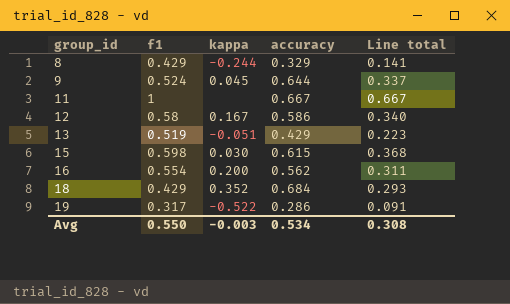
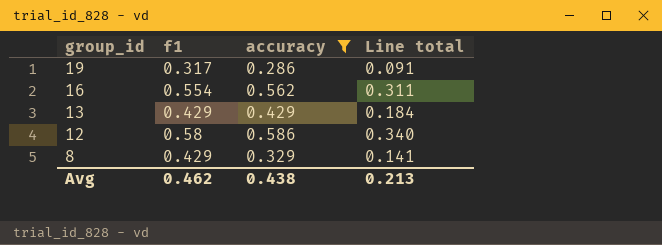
filter: none -> accuracy <= 0.586
row order: group_id ascending -> group_id descending
column kappa | position: 3 -> none
13 | f1: 0.519 -> 0.429
13 | Line total: 0.223 -> 0.184
Avg | f1: 0.550 -> 0.462
Avg | accuracy: 0.534 -> 0.438
Avg | Line total: 0.308 -> 0.213

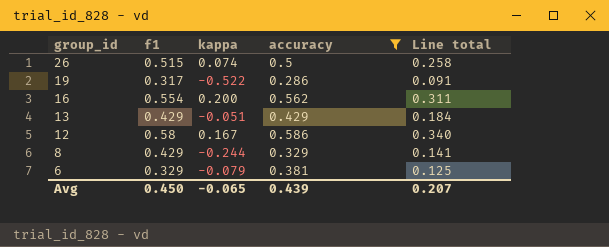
column kappa | position: none -> 3
row 26: none -> 0.515 | 0.074 | 0.5 | 0.258
row 6: none -> 0.329 | -0.079 | 0.381 | 0.125
Avg | f1: 0.462 -> 0.450
Avg | accuracy: 0.438 -> 0.439
Avg | Line total: 0.213 -> 0.207

